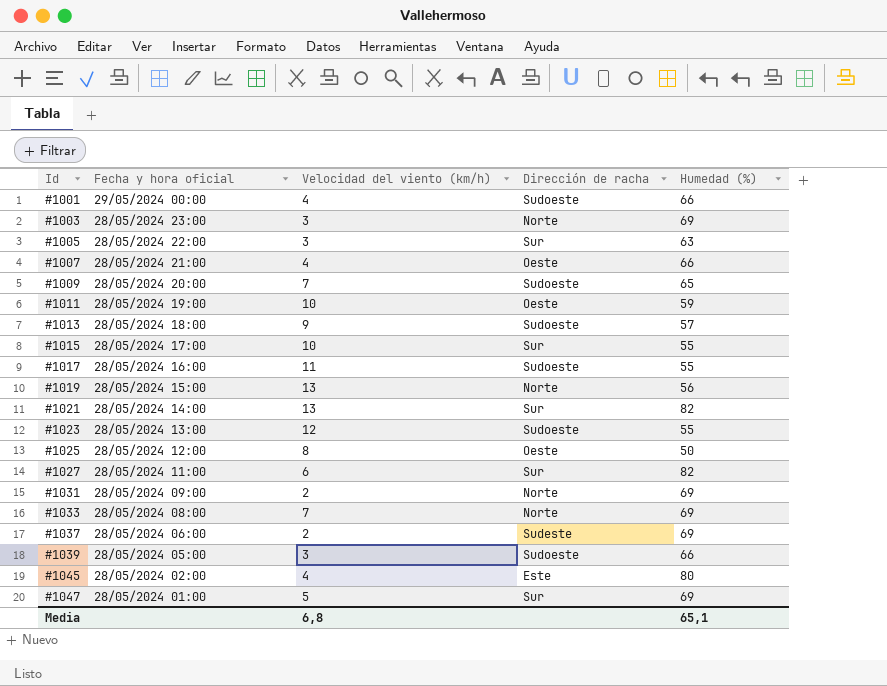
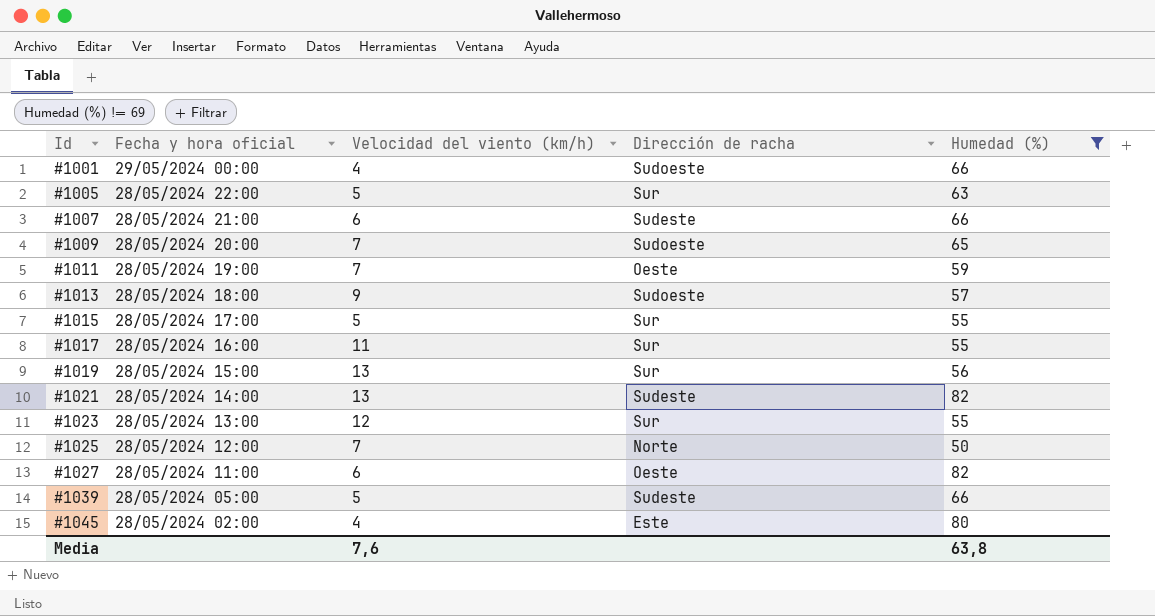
filter: none -> Humedad (%) != 69
#1005 | Velocidad del viento (km/h): 3 -> 5
#1007 | Velocidad del viento (km/h): 4 -> 6
#1007 | Dirección de racha: Oeste -> Sudeste
#1011 | Velocidad del viento (km/h): 10 -> 7
#1015 | Velocidad del viento (km/h): 10 -> 5
#1017 | Dirección de racha: Sudoeste -> Sur
#1019 | Dirección de racha: Norte -> Sur
#1021 | Dirección de racha: Sur -> Sudeste
#1023 | Dirección de racha: Sudoeste -> Sur
#1025 | Velocidad del viento (km/h): 8 -> 7
#1025 | Dirección de racha: Oeste -> Norte
#1027 | Dirección de racha: Sur -> Oeste
#1039 | Velocidad del viento (km/h): 3 -> 5
#1039 | Dirección de racha: Sudoeste -> Sudeste
Media | Velocidad del viento (km/h): 6,8 -> 7,6
Media | Humedad (%): 65,1 -> 63,8

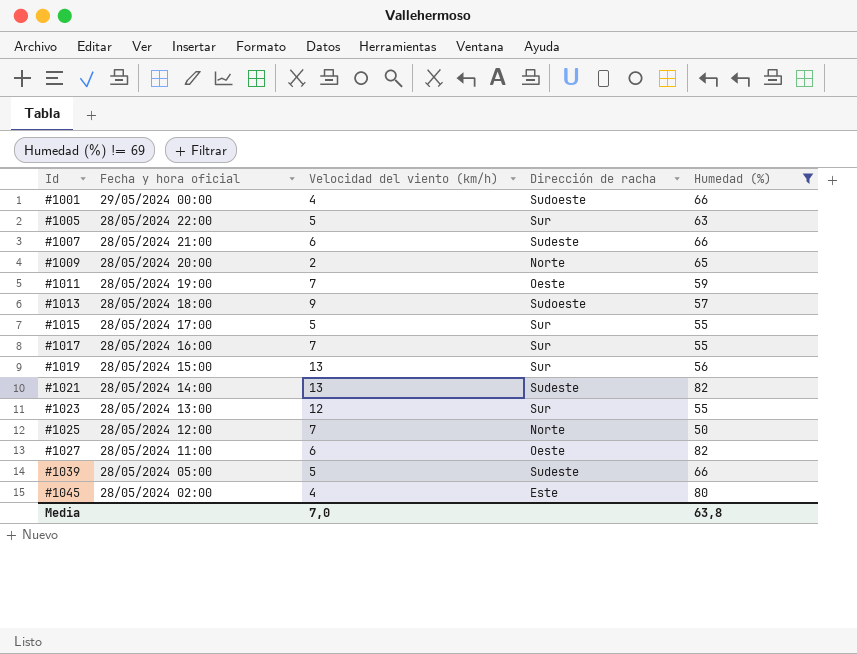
#1009 | Velocidad del viento (km/h): 7 -> 2
#1009 | Dirección de racha: Sudoeste -> Norte
#1017 | Velocidad del viento (km/h): 11 -> 7
Media | Velocidad del viento (km/h): 7,6 -> 7,0

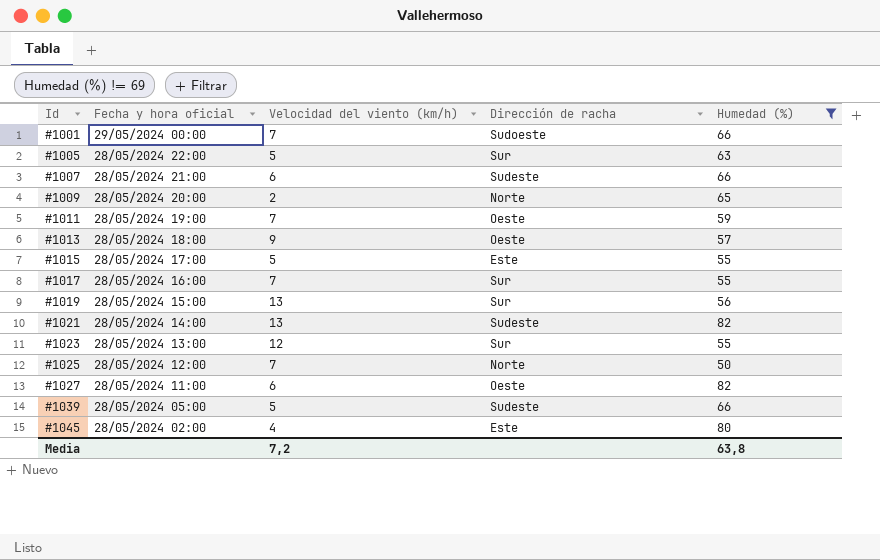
#1001 | Velocidad del viento (km/h): 4 -> 7
#1013 | Dirección de racha: Sudoeste -> Oeste
#1015 | Dirección de racha: Sur -> Este
Media | Velocidad del viento (km/h): 7,0 -> 7,2

